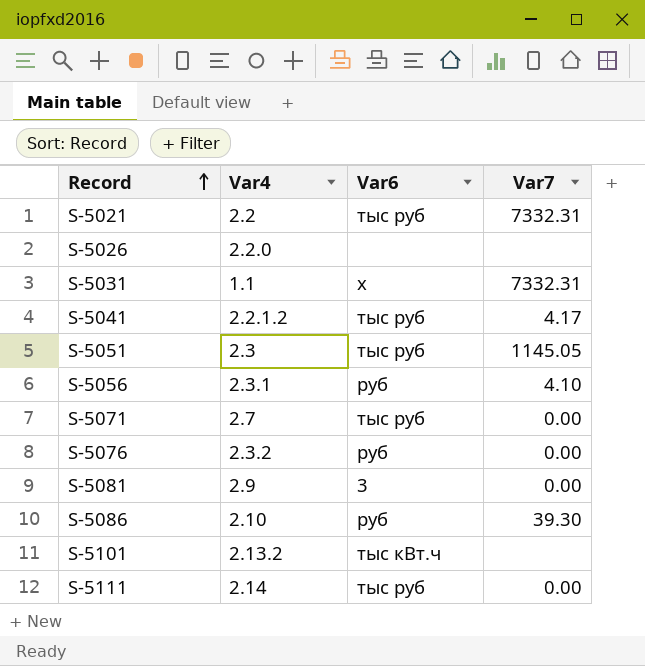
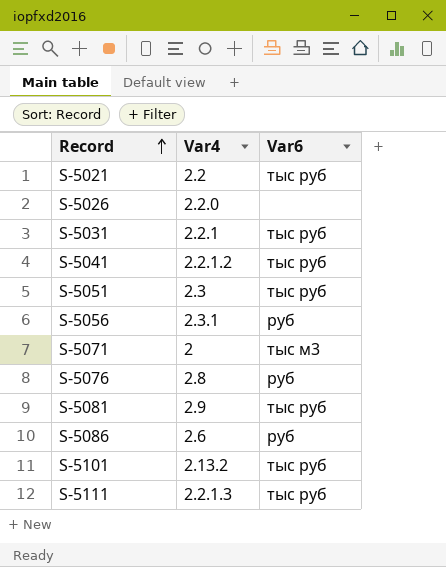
column Var7 | position: 4 -> none
S-5031 | Var4: 1.1 -> 2.2.1
S-5031 | Var6: x -> тыс руб
S-5071 | Var4: 2.7 -> 2
S-5071 | Var6: тыс руб -> тыс м3
S-5076 | Var4: 2.3.2 -> 2.8
S-5081 | Var6: 3 -> тыс руб
S-5086 | Var4: 2.10 -> 2.6
S-5101 | Var6: тыс кВт.ч -> тыс руб
S-5111 | Var4: 2.14 -> 2.2.1.3

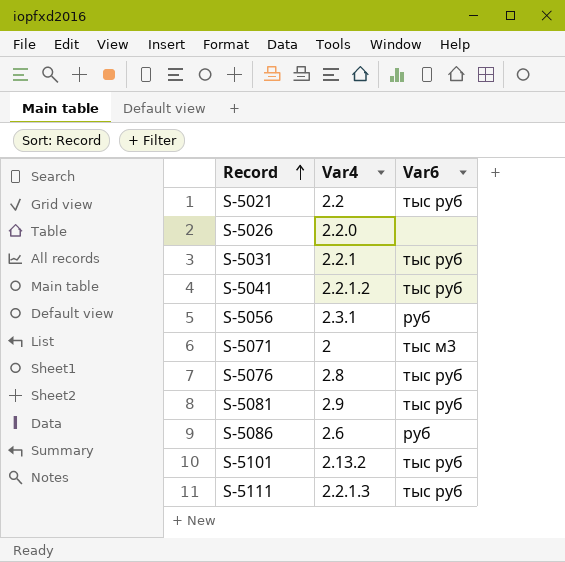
row S-5051: 2.3 | тыс руб -> none
S-5076 | Var6: руб -> тыс руб

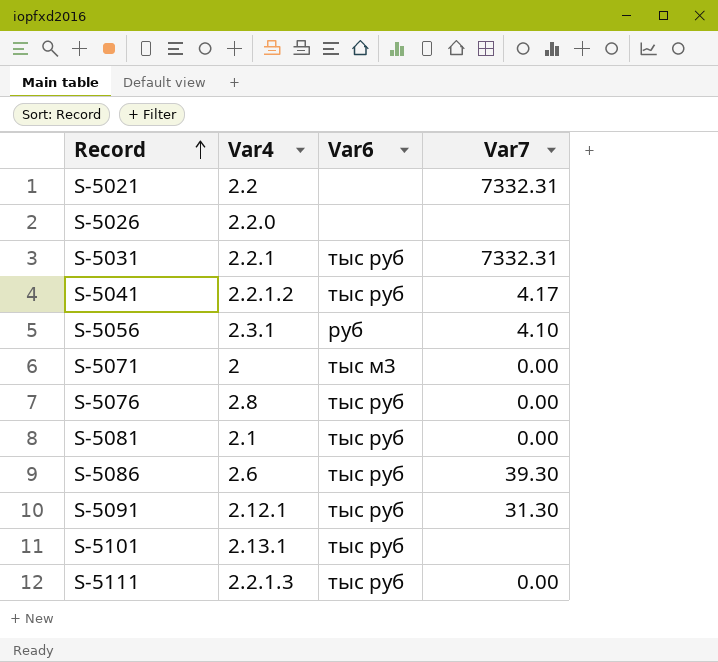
column Var7 | position: none -> 4
S-5021 | Var6: тыс руб -> none
S-5081 | Var4: 2.9 -> 2.1
S-5086 | Var6: руб -> тыс руб
row S-5091: none -> 2.12.1 | тыс руб | 31.30
S-5101 | Var4: 2.13.2 -> 2.13.1

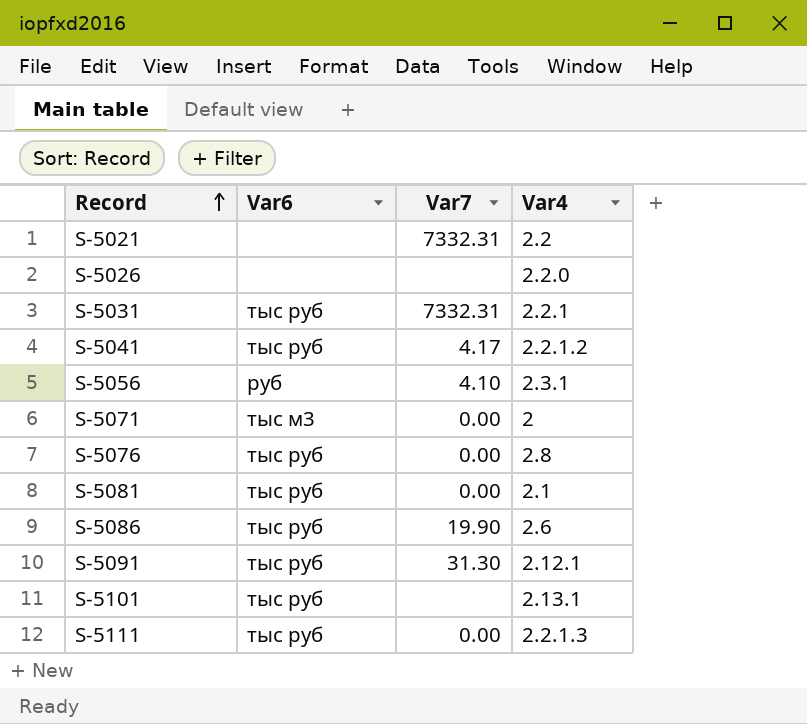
column Var4 | position: 2 -> 4
S-5086 | Var7: 39.30 -> 19.90

